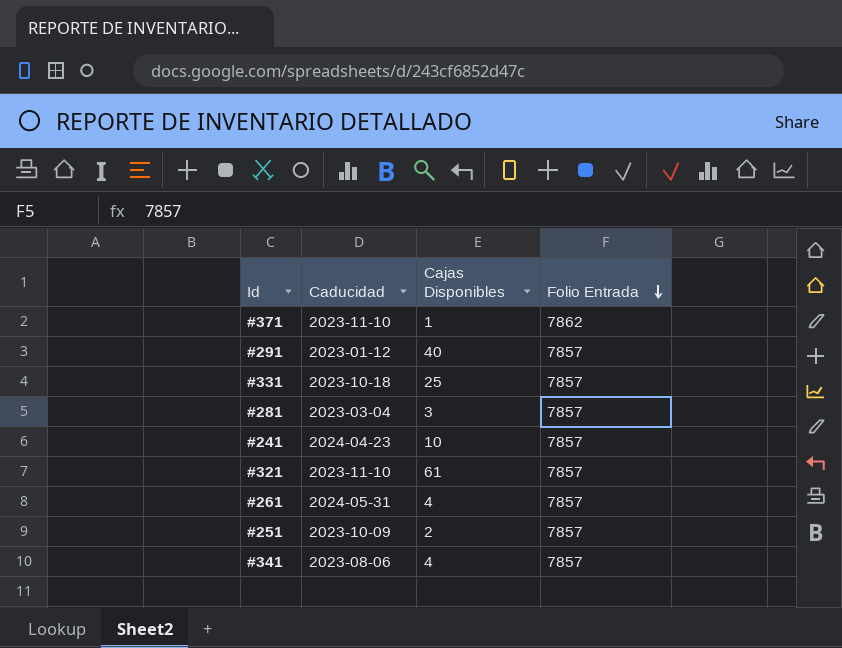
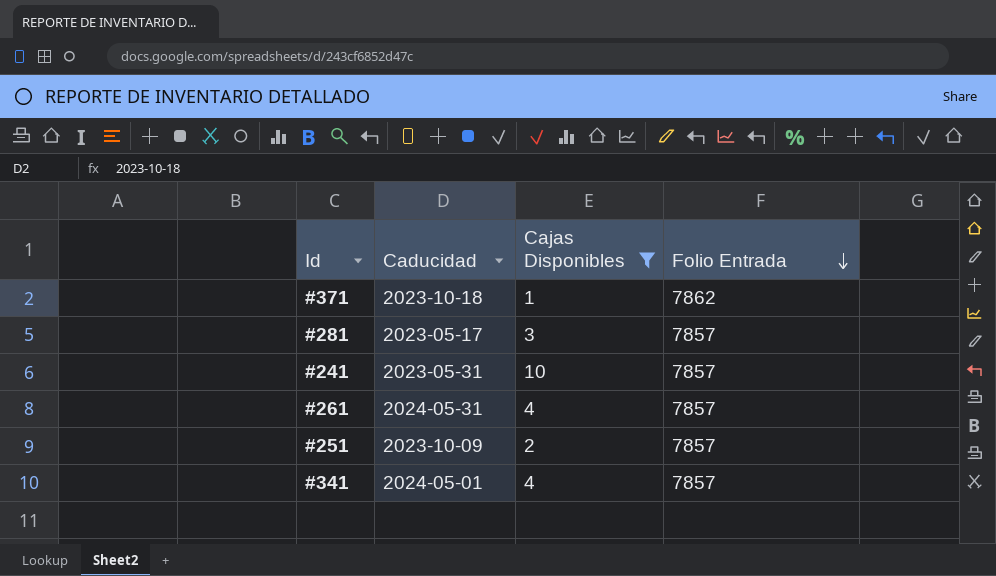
filter: none -> Cajas Disponibles <= 10
#371 | Caducidad: 2023-11-10 -> 2023-10-18
#281 | Caducidad: 2023-03-04 -> 2023-05-17
#241 | Caducidad: 2024-04-23 -> 2023-05-31
#341 | Caducidad: 2023-08-06 -> 2024-05-01

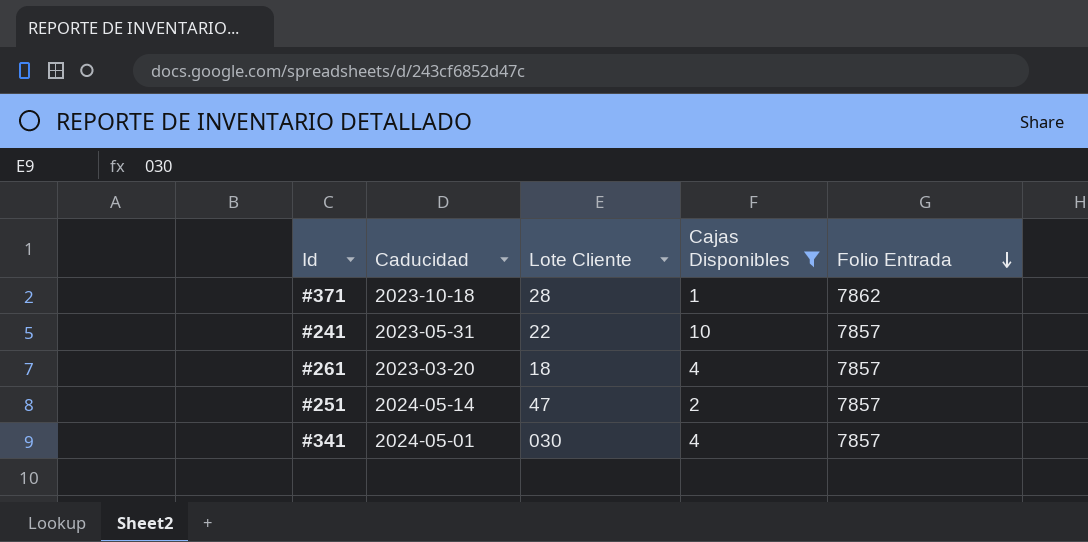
column Lote Cliente | position: none -> 3
row #281: 2023-05-17 | 3 | 7857 -> none
#261 | Caducidad: 2024-05-31 -> 2023-03-20
#251 | Caducidad: 2023-10-09 -> 2024-05-14

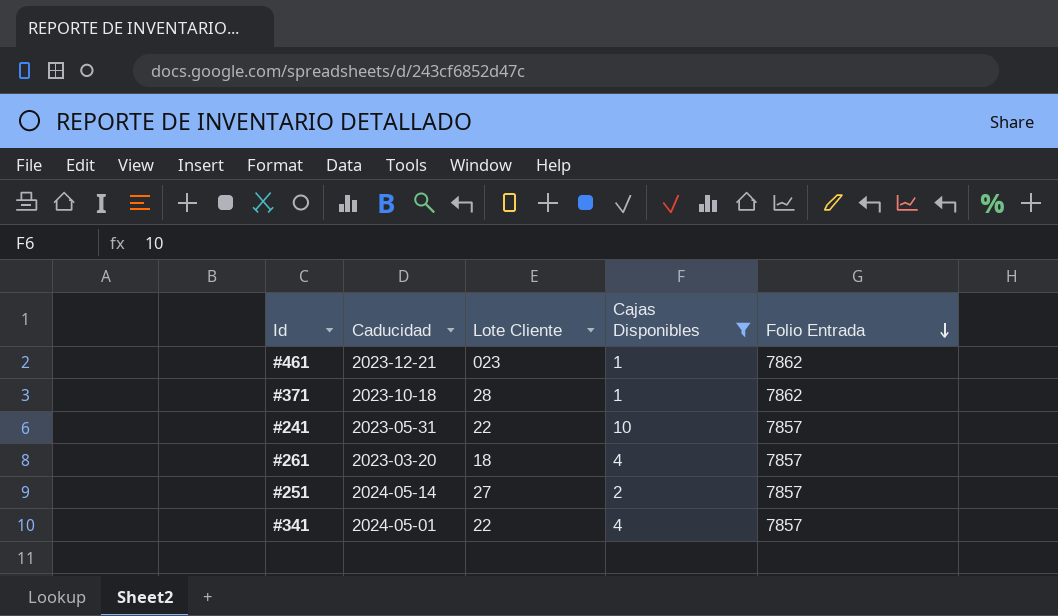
row #461: none -> 2023-12-21 | 023 | 1 | 7862
#251 | Lote Cliente: 47 -> 27
#341 | Lote Cliente: 030 -> 22

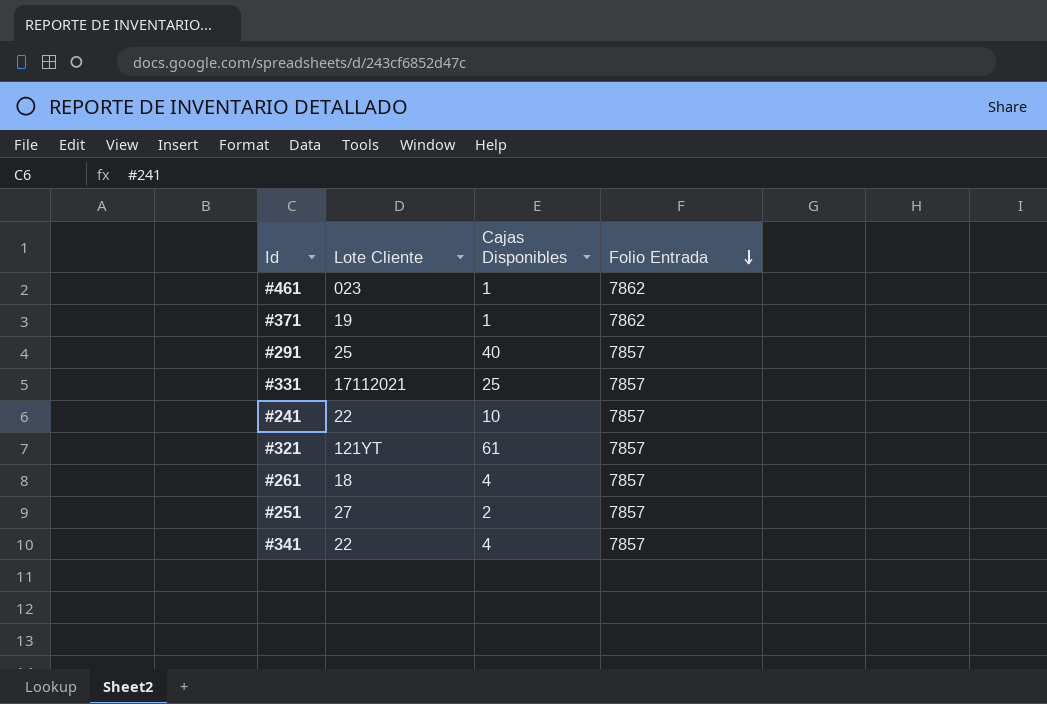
filter: Cajas Disponibles <= 10 -> none
column Caducidad | position: 2 -> none
#371 | Lote Cliente: 28 -> 19

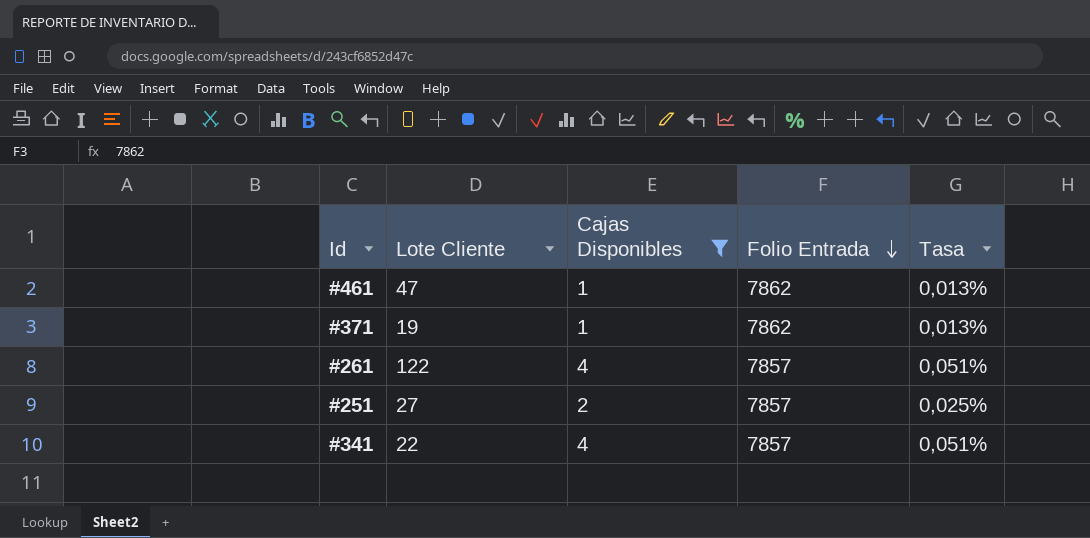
filter: none -> Cajas Disponibles <= 4
column Tasa | formula: none -> [Cajas Disponibles] / [Folio Entrada]
#461 | Lote Cliente: 023 -> 47
#261 | Lote Cliente: 18 -> 122

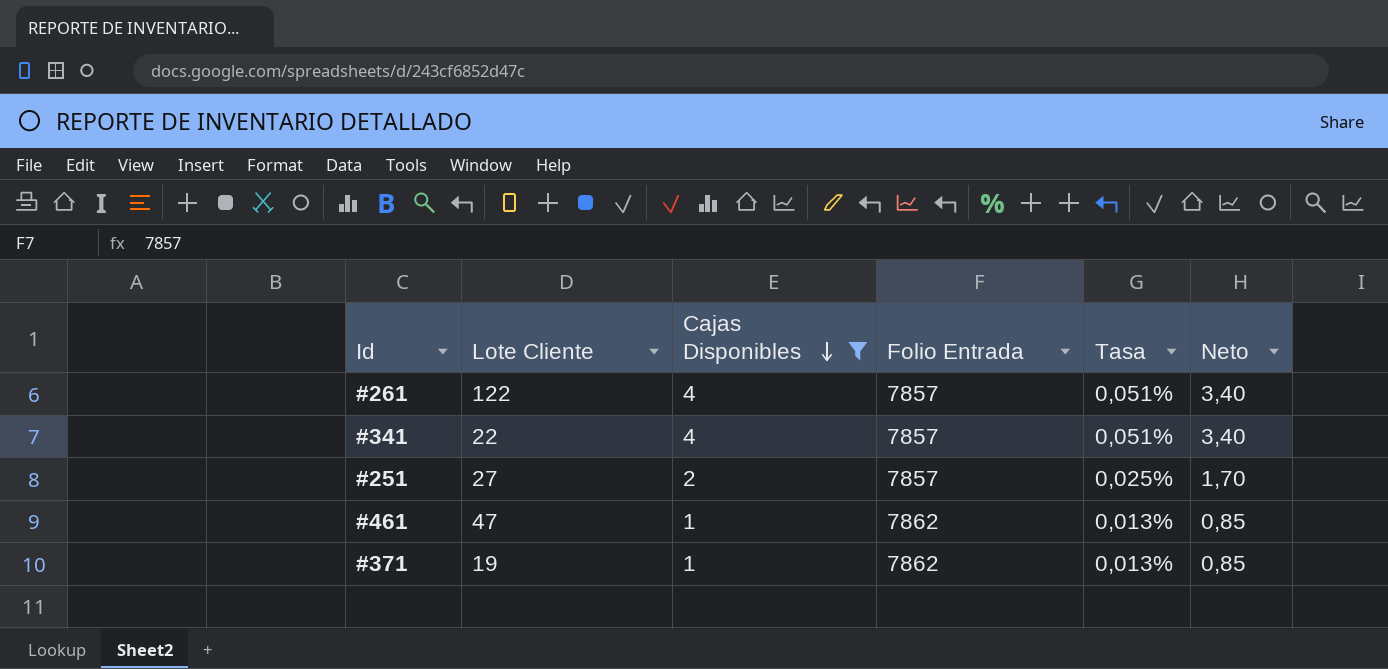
row order: Folio Entrada descending -> Cajas Disponibles descending
column Neto | formula: none -> [Cajas Disponibles] * 0,85

